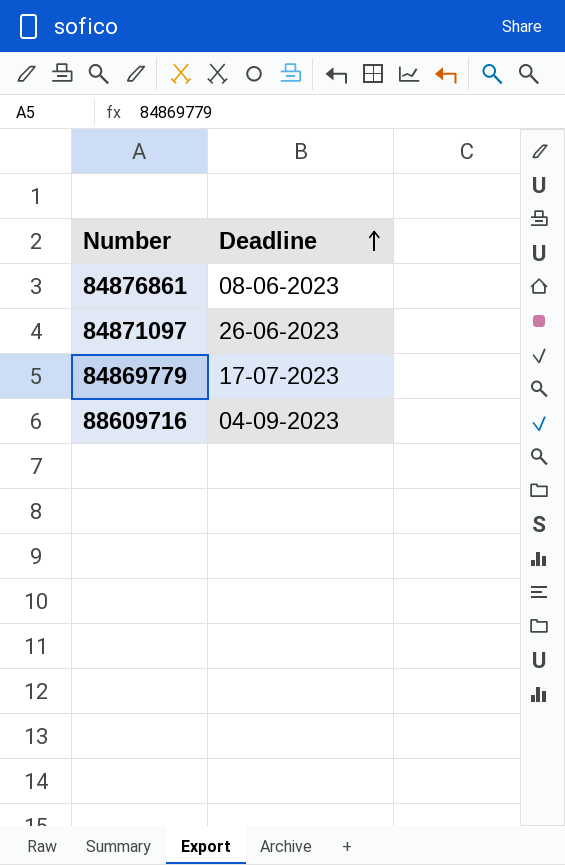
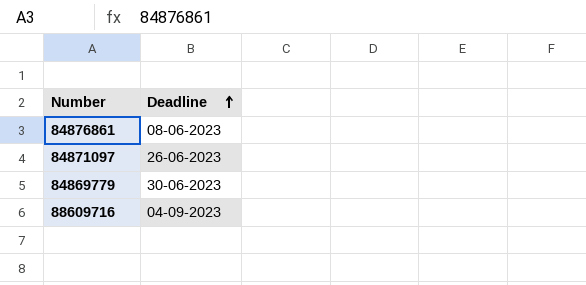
84869779 | Deadline: 17-07-2023 -> 30-06-2023

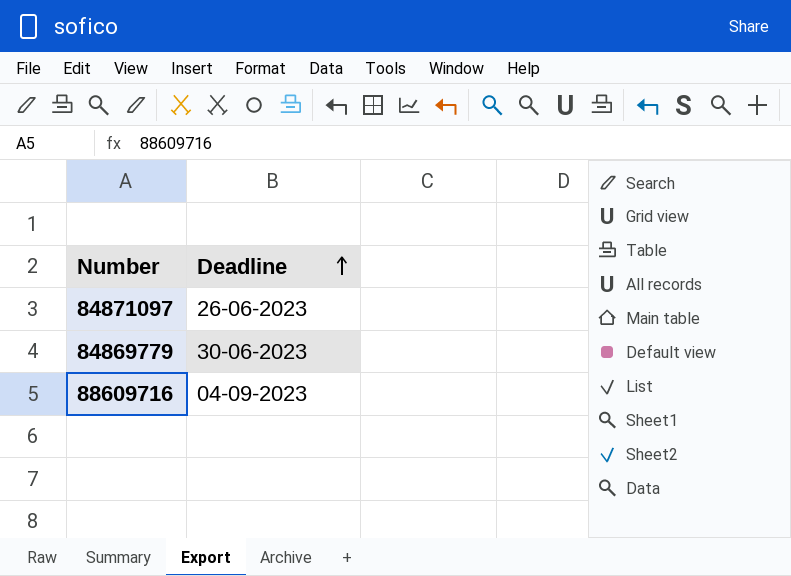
row 84876861: 08-06-2023 -> none

